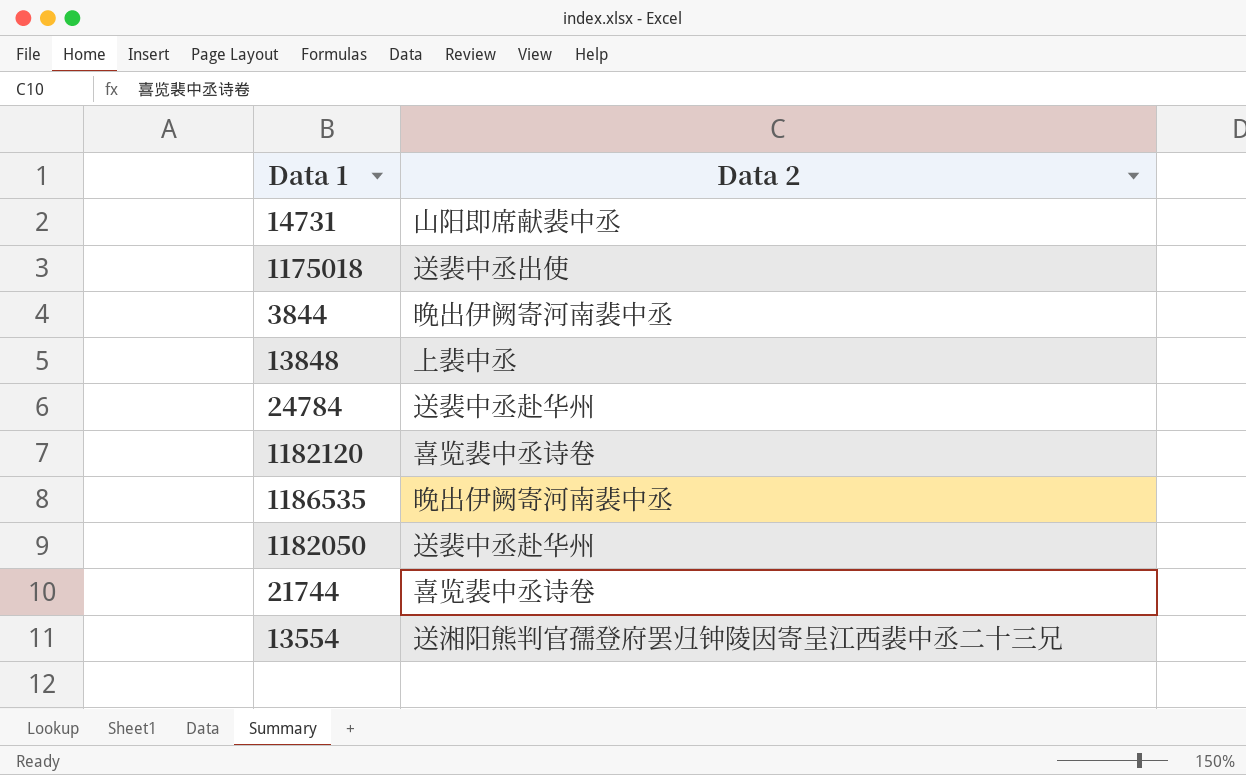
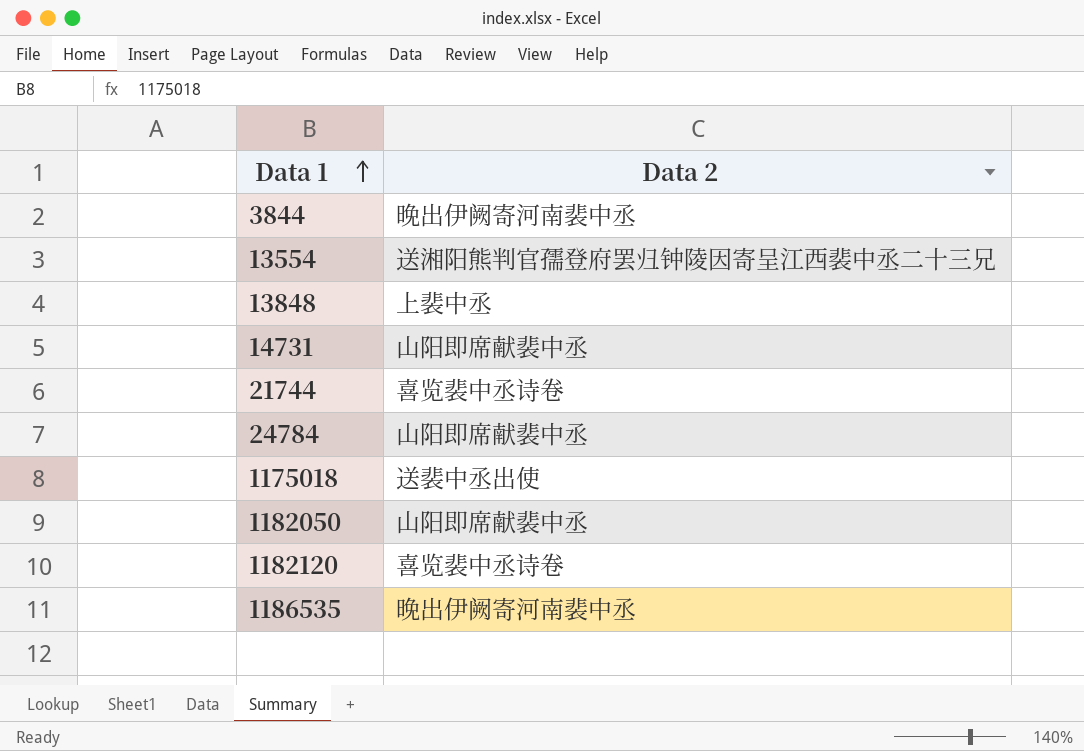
row order: none -> Data 1 ascending
24784 | Data 2: 送裴中丞赴华州 -> 山阳即席献裴中丞
1182050 | Data 2: 送裴中丞赴华州 -> 山阳即席献裴中丞

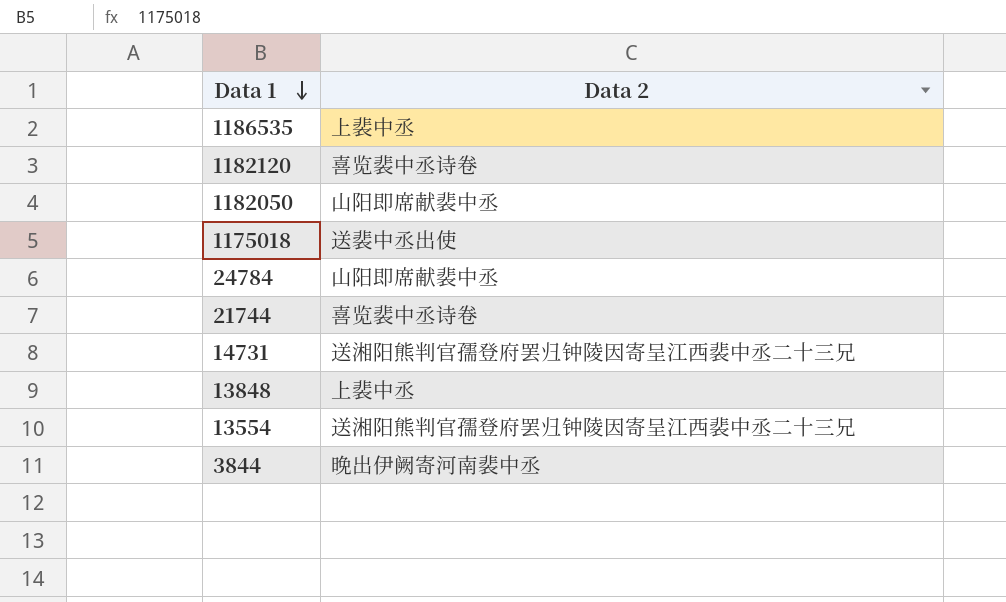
row order: Data 1 ascending -> Data 1 descending
1186535 | Data 2: 晚出伊阙寄河南裴中丞 -> 上裴中丞
14731 | Data 2: 山阳即席献裴中丞 -> 送湘阳熊判官孺登府罢归钟陵因寄呈江西裴中丞二十三兄

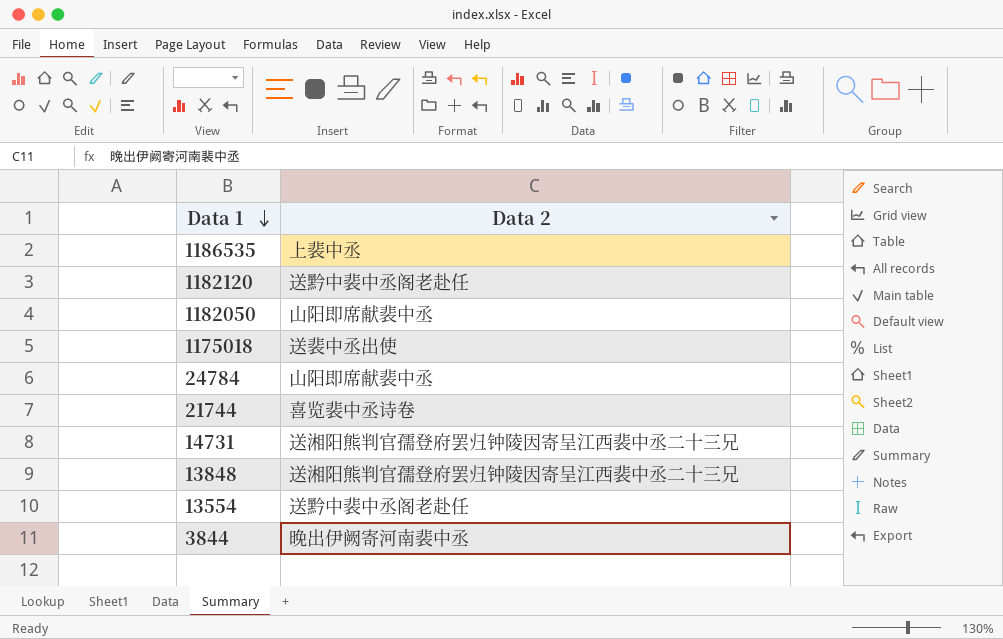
1182120 | Data 2: 喜览裴中丞诗卷 -> 送黔中裴中丞阁老赴任
13848 | Data 2: 上裴中丞 -> 送湘阳熊判官孺登府罢归钟陵因寄呈江西裴中丞二十三兄
13554 | Data 2: 送湘阳熊判官孺登府罢归钟陵因寄呈江西裴中丞二十三兄 -> 送黔中裴中丞阁老赴任

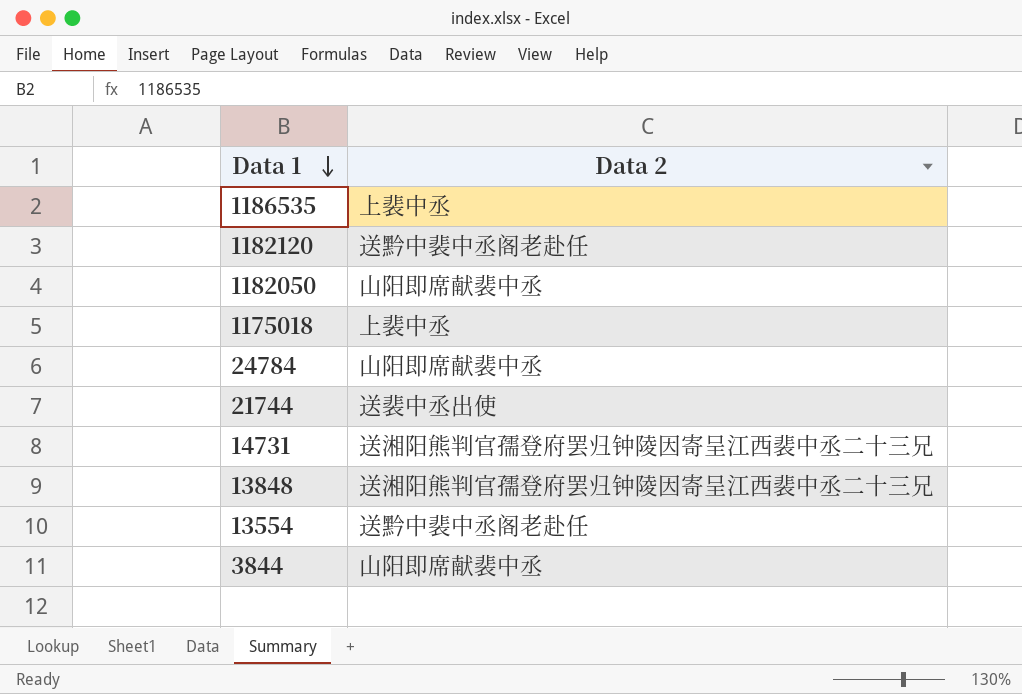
1175018 | Data 2: 送裴中丞出使 -> 上裴中丞
21744 | Data 2: 喜览裴中丞诗卷 -> 送裴中丞出使
3844 | Data 2: 晚出伊阙寄河南裴中丞 -> 山阳即席献裴中丞

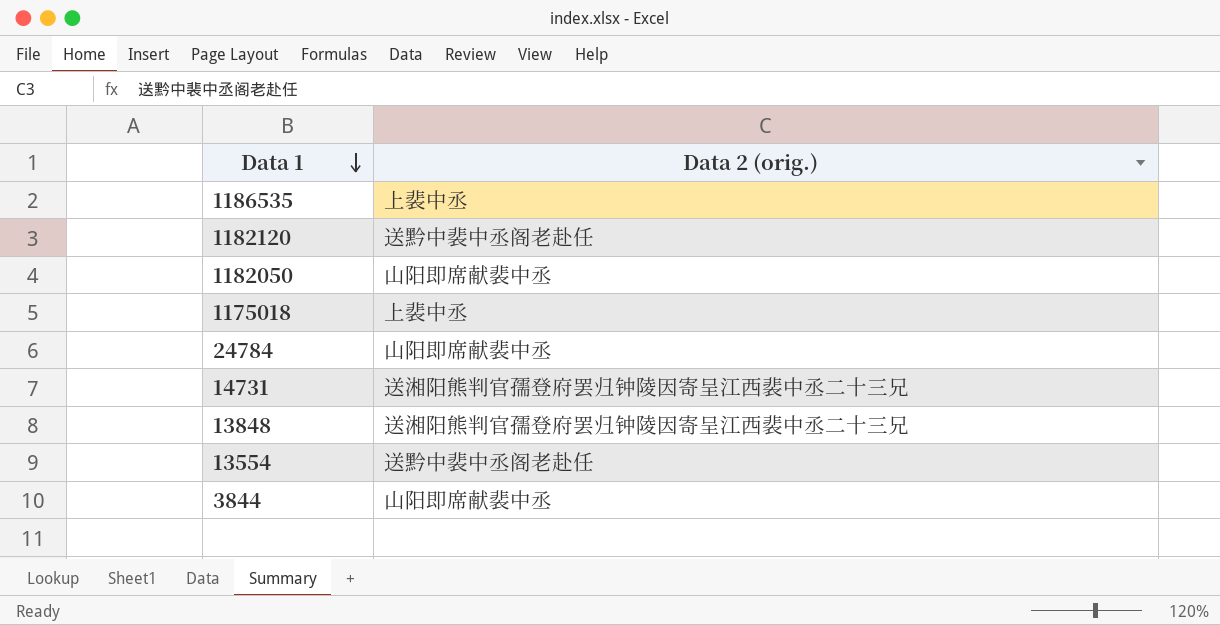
column name: Data 2 -> Data 2 (orig.)
row 21744: 送裴中丞出使 -> none

